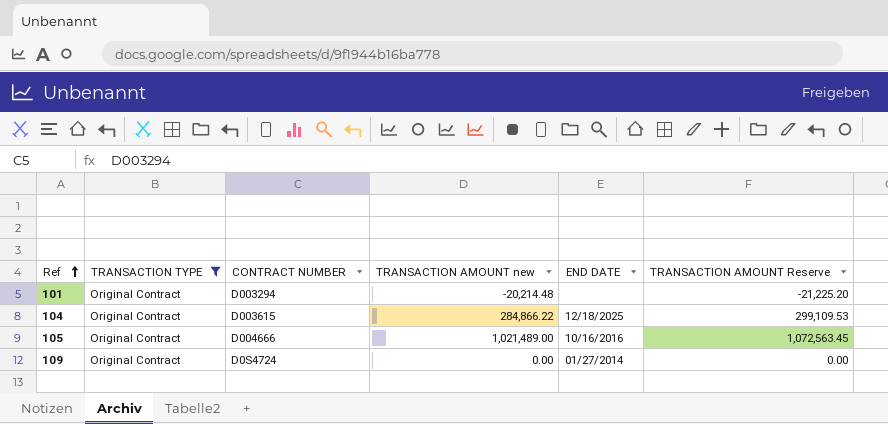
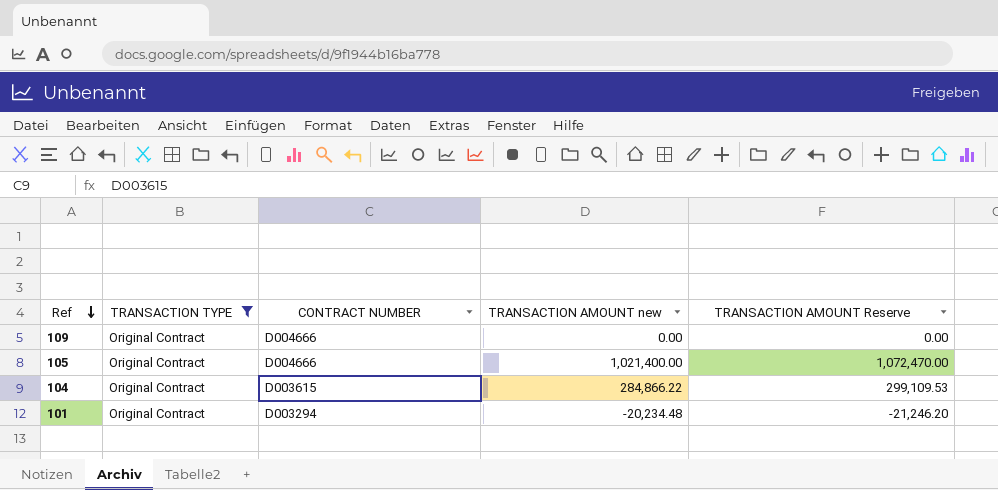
row order: Ref ascending -> Ref descending
column END DATE | position: 5 -> none
109 | CONTRACT NUMBER: D0S4724 -> D004666
105 | TRANSACTION AMOUNT new: 1,021,489.00 -> 1,021,400.00
105 | TRANSACTION AMOUNT Reserve: 1,072,563.45 -> 1,072,470.00
101 | TRANSACTION AMOUNT new: -20,214.48 -> -20,234.48
101 | TRANSACTION AMOUNT Reserve: -21,225.20 -> -21,246.20

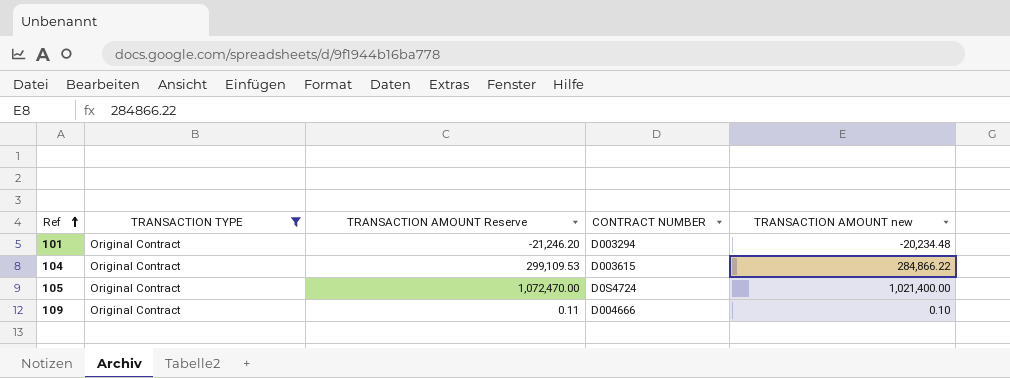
row order: Ref descending -> Ref ascending
column TRANSACTION AMOUNT Reserve | position: 5 -> 3
105 | CONTRACT NUMBER: D004666 -> D0S4724
109 | TRANSACTION AMOUNT Reserve: 0.00 -> 0.11
109 | TRANSACTION AMOUNT new: 0.00 -> 0.10

